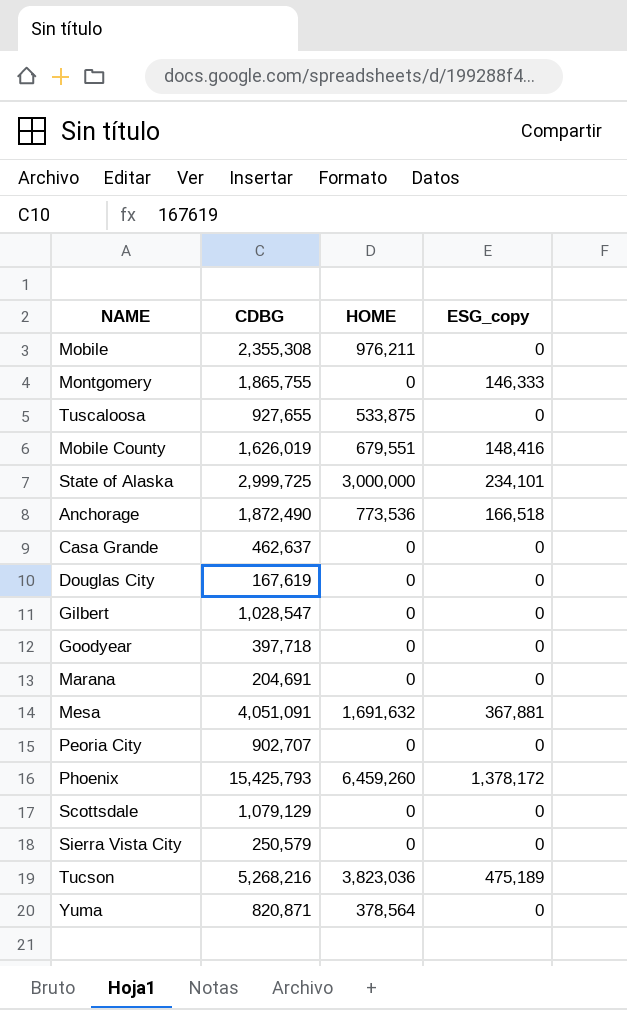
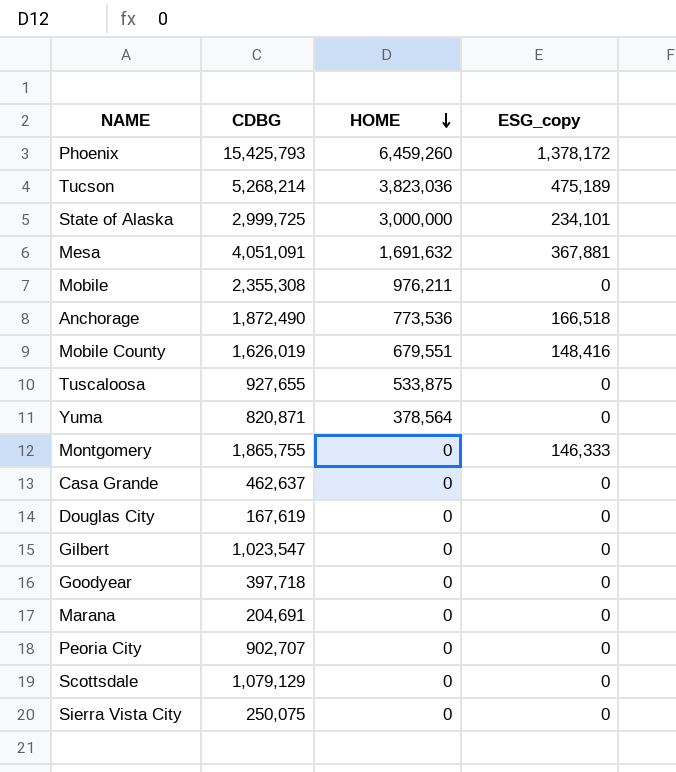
row order: none -> HOME descending
Tucson | CDBG: 5,268,216 -> 5,268,214
Gilbert | CDBG: 1,028,547 -> 1,023,547
Sierra Vista City | CDBG: 250,579 -> 250,075

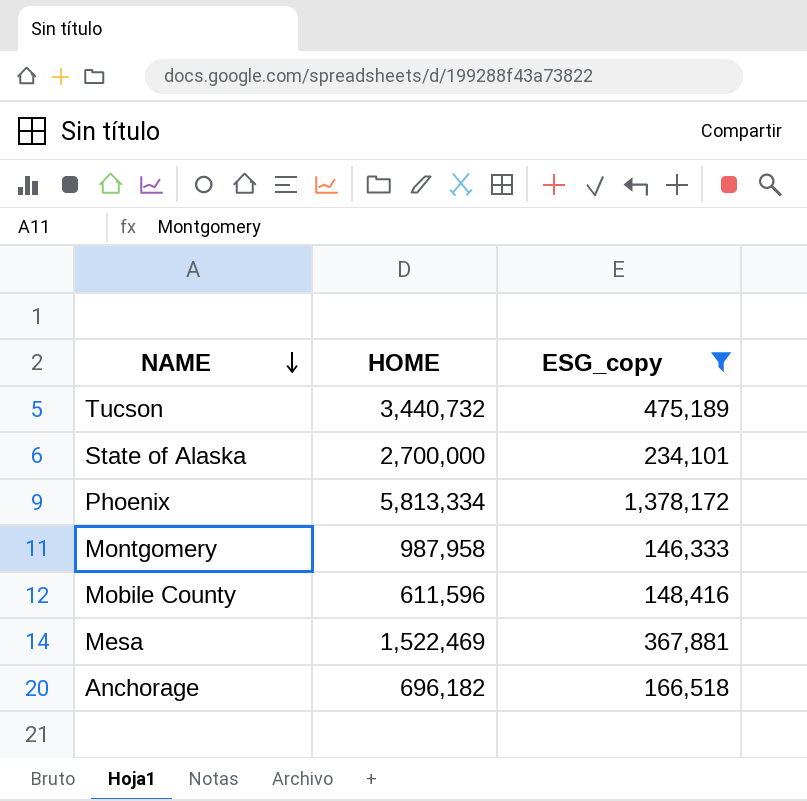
filter: none -> ESG_copy != 0
row order: HOME descending -> NAME descending
column CDBG | position: 2 -> none
Tucson | HOME: 3,823,036 -> 3,440,732
State of Alaska | HOME: 3,000,000 -> 2,700,000
Phoenix | HOME: 6,459,260 -> 5,813,334
Montgomery | HOME: 0 -> 987,958
Mobile County | HOME: 679,551 -> 611,596
Mesa | HOME: 1,691,632 -> 1,522,469
Anchorage | HOME: 773,536 -> 696,182

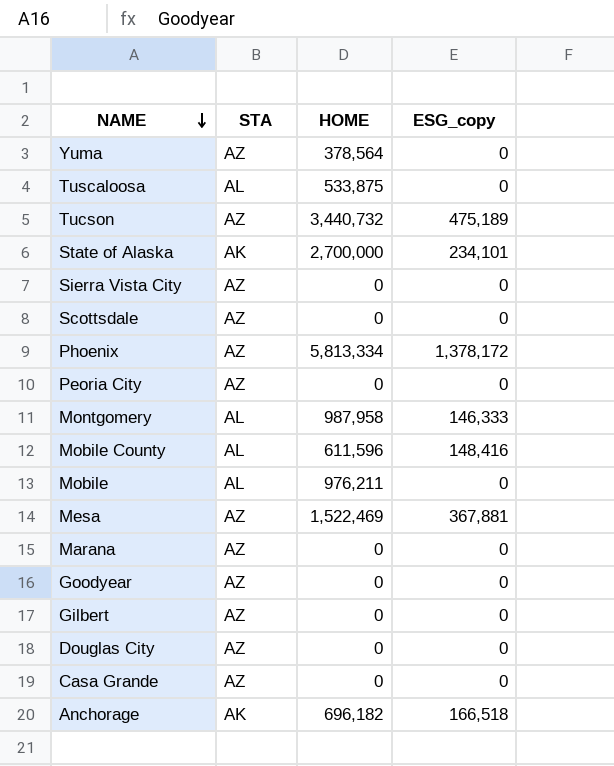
filter: ESG_copy != 0 -> none
column STA | position: none -> 2

